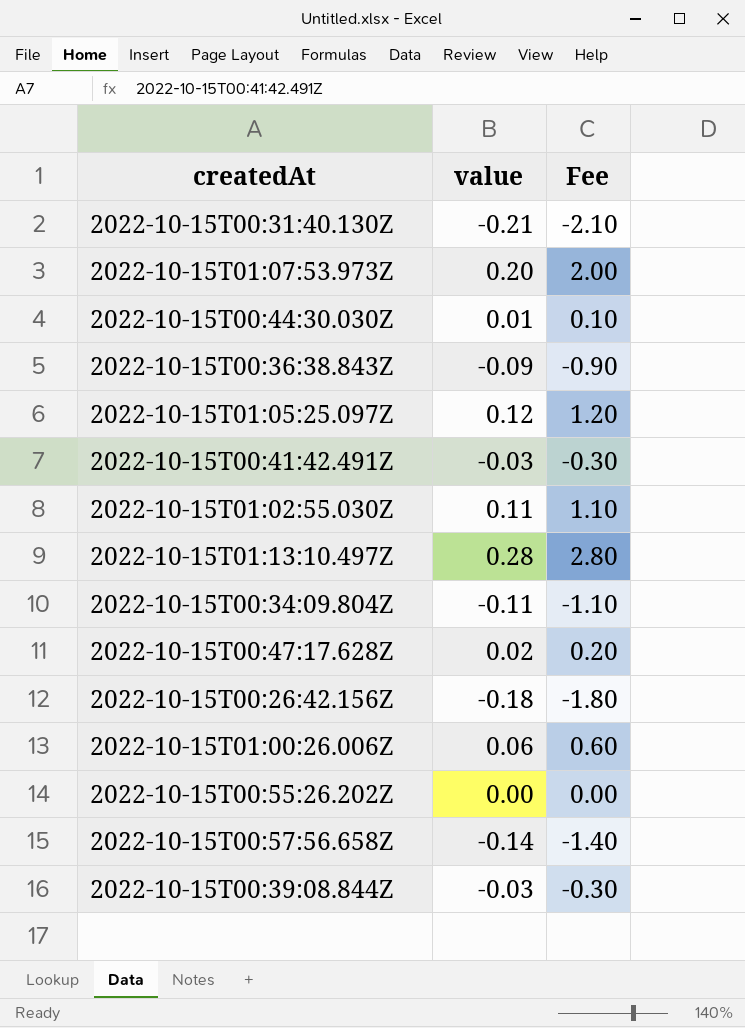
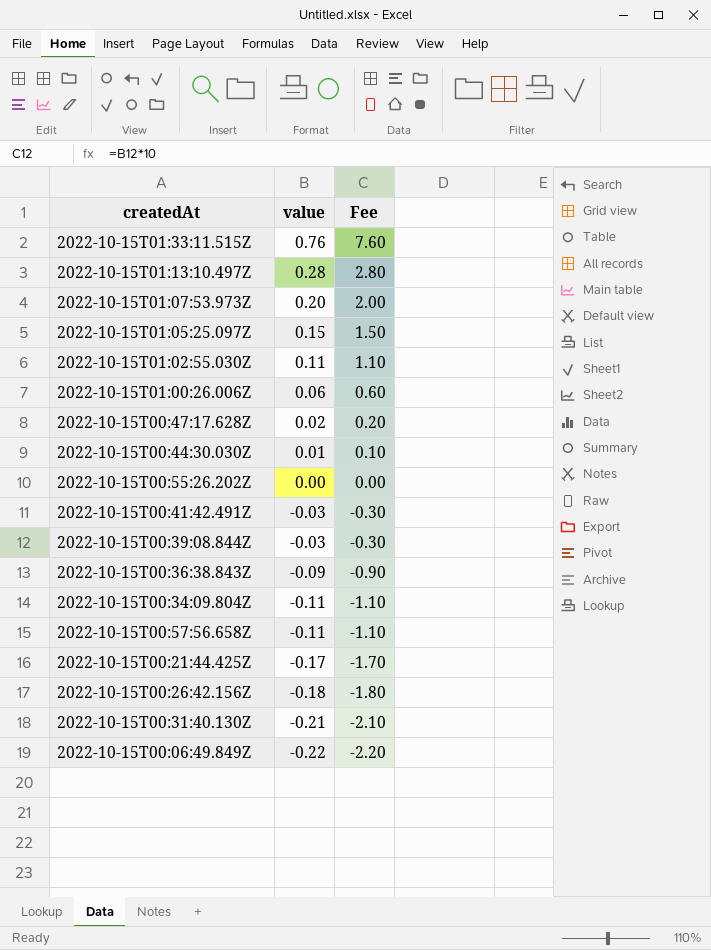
row order: none -> value descending
row 2022-10-15T01:33:11.515Z: none -> 0.76 | 7.60
2022-10-15T01:05:25.097Z | value: 0.12 -> 0.15
2022-10-15T01:05:25.097Z | Fee: 1.20 -> 1.50
2022-10-15T00:57:56.658Z | value: -0.14 -> -0.11
2022-10-15T00:57:56.658Z | Fee: -1.40 -> -1.10
row 2022-10-15T00:21:44.425Z: none -> -0.17 | -1.70
row 2022-10-15T00:06:49.849Z: none -> -0.22 | -2.20

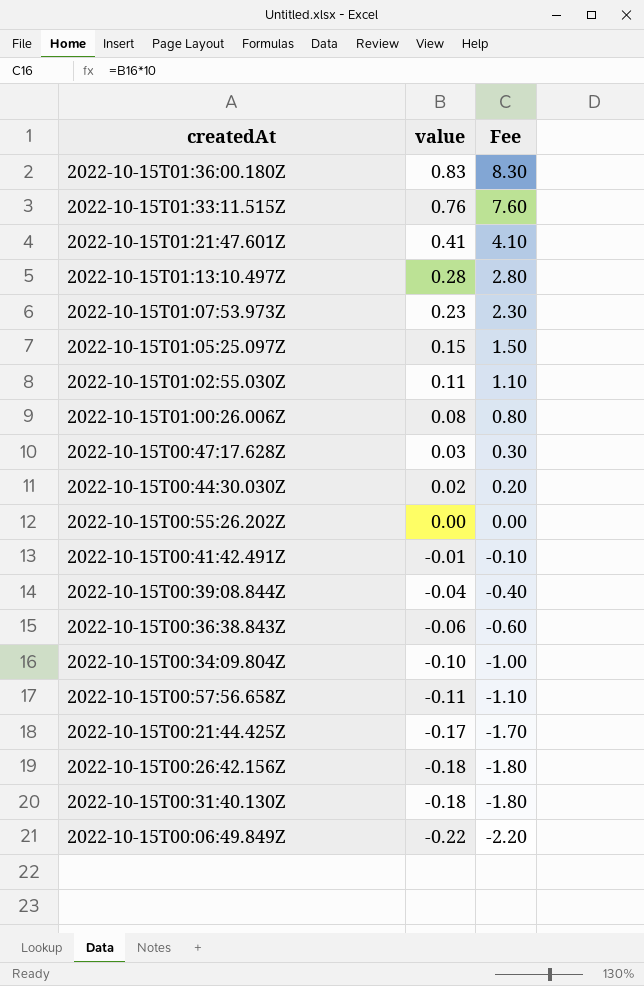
row 2022-10-15T01:36:00.180Z: none -> 0.83 | 8.30
row 2022-10-15T01:21:47.601Z: none -> 0.41 | 4.10
2022-10-15T01:07:53.973Z | value: 0.20 -> 0.23
2022-10-15T01:07:53.973Z | Fee: 2.00 -> 2.30
2022-10-15T01:00:26.006Z | value: 0.06 -> 0.08
2022-10-15T01:00:26.006Z | Fee: 0.60 -> 0.80
2022-10-15T00:47:17.628Z | value: 0.02 -> 0.03
2022-10-15T00:47:17.628Z | Fee: 0.20 -> 0.30
2022-10-15T00:44:30.030Z | value: 0.01 -> 0.02
2022-10-15T00:44:30.030Z | Fee: 0.10 -> 0.20
2022-10-15T00:41:42.491Z | value: -0.03 -> -0.01
2022-10-15T00:41:42.491Z | Fee: -0.30 -> -0.10
2022-10-15T00:39:08.844Z | value: -0.03 -> -0.04
2022-10-15T00:39:08.844Z | Fee: -0.30 -> -0.40
2022-10-15T00:36:38.843Z | value: -0.09 -> -0.06
2022-10-15T00:36:38.843Z | Fee: -0.90 -> -0.60
2022-10-15T00:34:09.804Z | value: -0.11 -> -0.10
2022-10-15T00:34:09.804Z | Fee: -1.10 -> -1.00
2022-10-15T00:31:40.130Z | value: -0.21 -> -0.18
2022-10-15T00:31:40.130Z | Fee: -2.10 -> -1.80

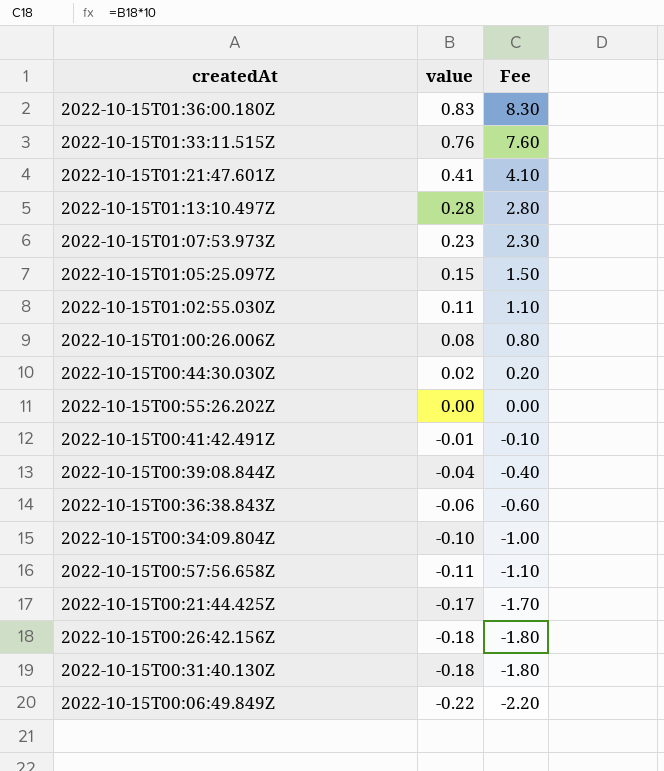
row 2022-10-15T00:47:17.628Z: 0.03 | 0.30 -> none

